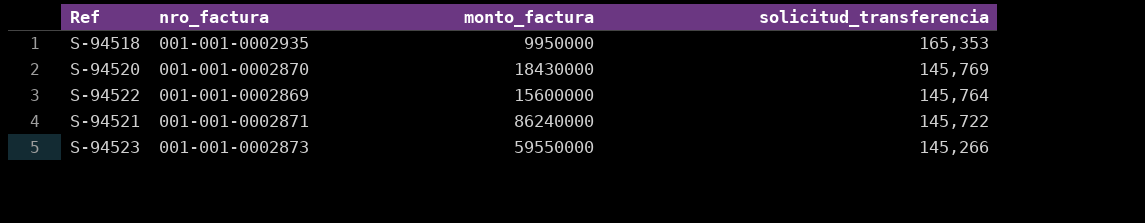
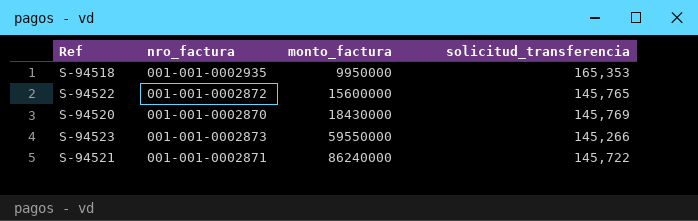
row order: solicitud_transferencia descending -> monto_factura ascending
S-94522 | nro_factura: 001-001-0002869 -> 001-001-0002872
S-94522 | solicitud_transferencia: 145,764 -> 145,765

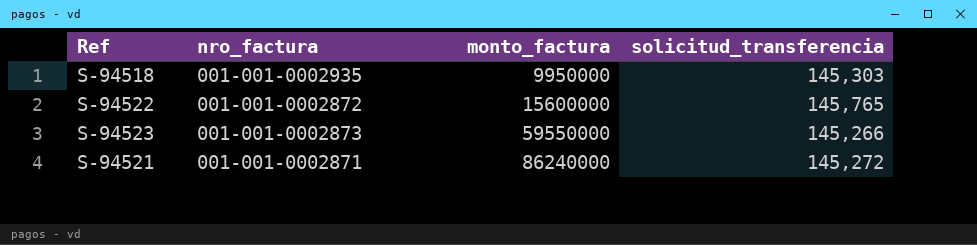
row S-94520: 001-001-0002870 | 18430000 | 145,769 -> none
S-94518 | solicitud_transferencia: 165,353 -> 145,303
S-94521 | solicitud_transferencia: 145,722 -> 145,272

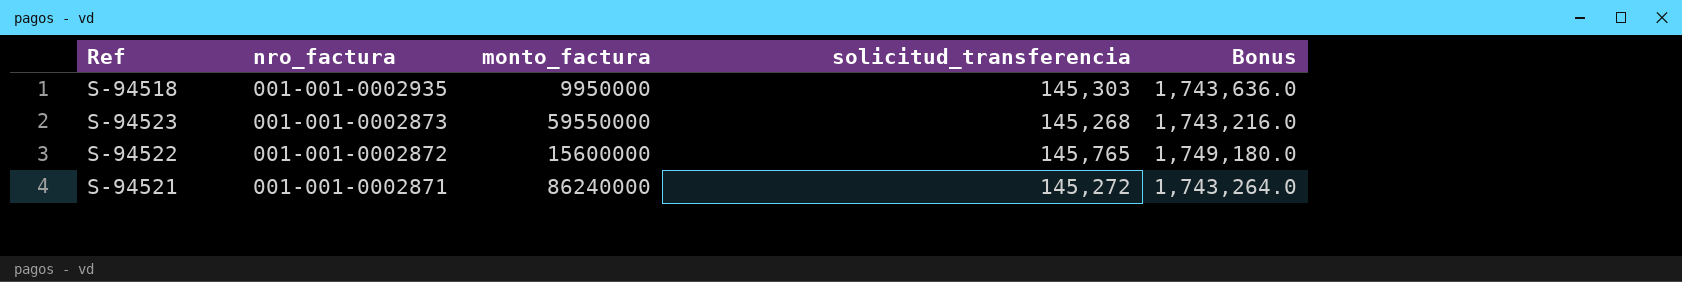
row order: monto_factura ascending -> nro_factura descending
column Bonus | formula: none -> [solicitud_transferencia] * 12
S-94523 | solicitud_transferencia: 145,266 -> 145,268

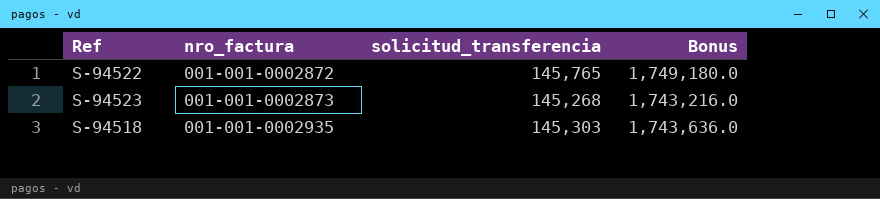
row order: nro_factura descending -> nro_factura ascending
column monto_factura | position: 3 -> none
row S-94521: 001-001-0002871 | 86240000 | 145,272 | 1,743,264.0 -> none

